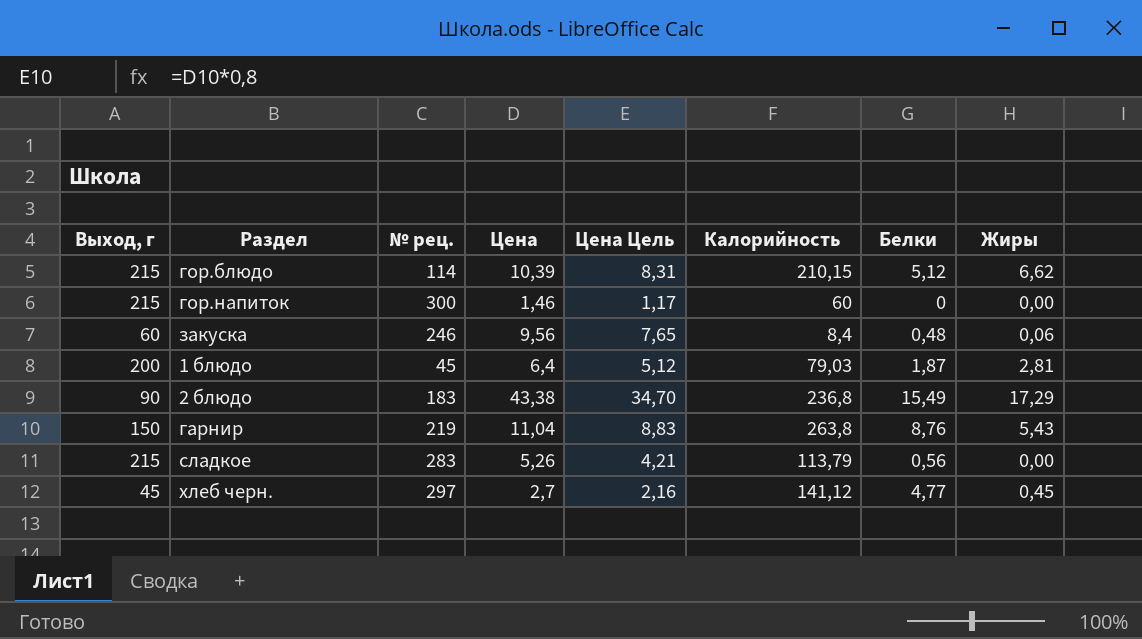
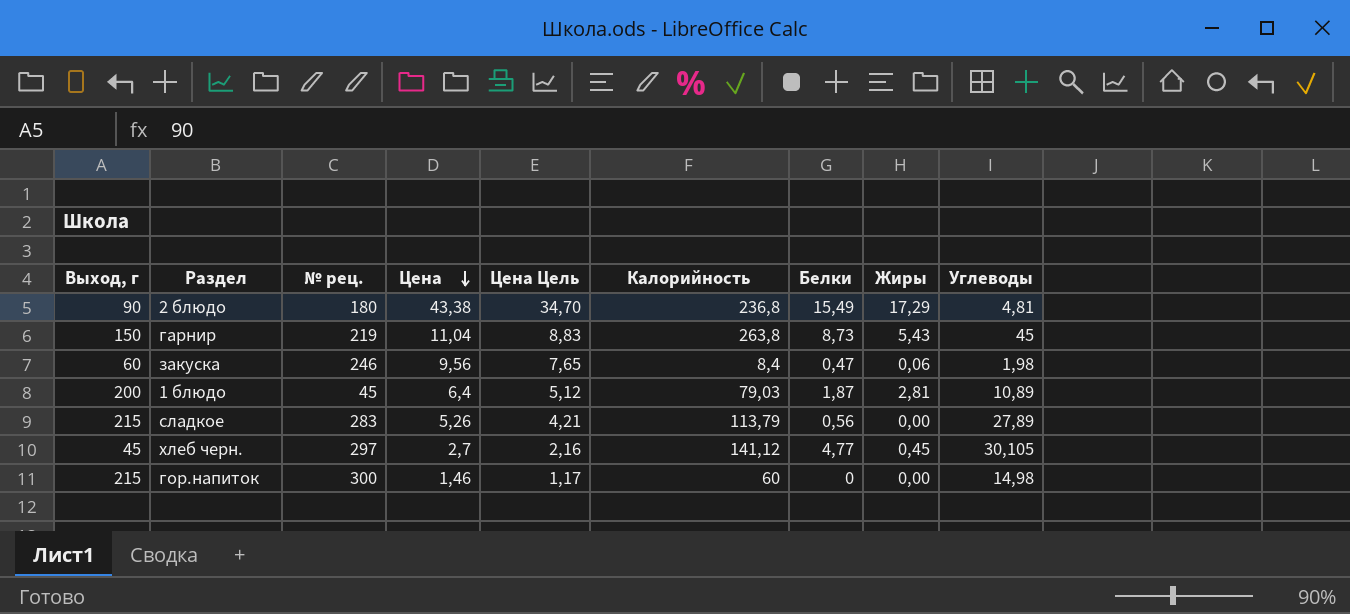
row order: none -> Цена descending
column Углеводы | position: none -> 9
row гор.блюдо: 215 | 114 | 10,39 | 8,31 | 210,15 | 5,12 | 6,62 -> none
2 блюдо | № рец.: 183 -> 180
гарнир | Белки: 8,76 -> 8,73
закуска | Белки: 0,48 -> 0,47

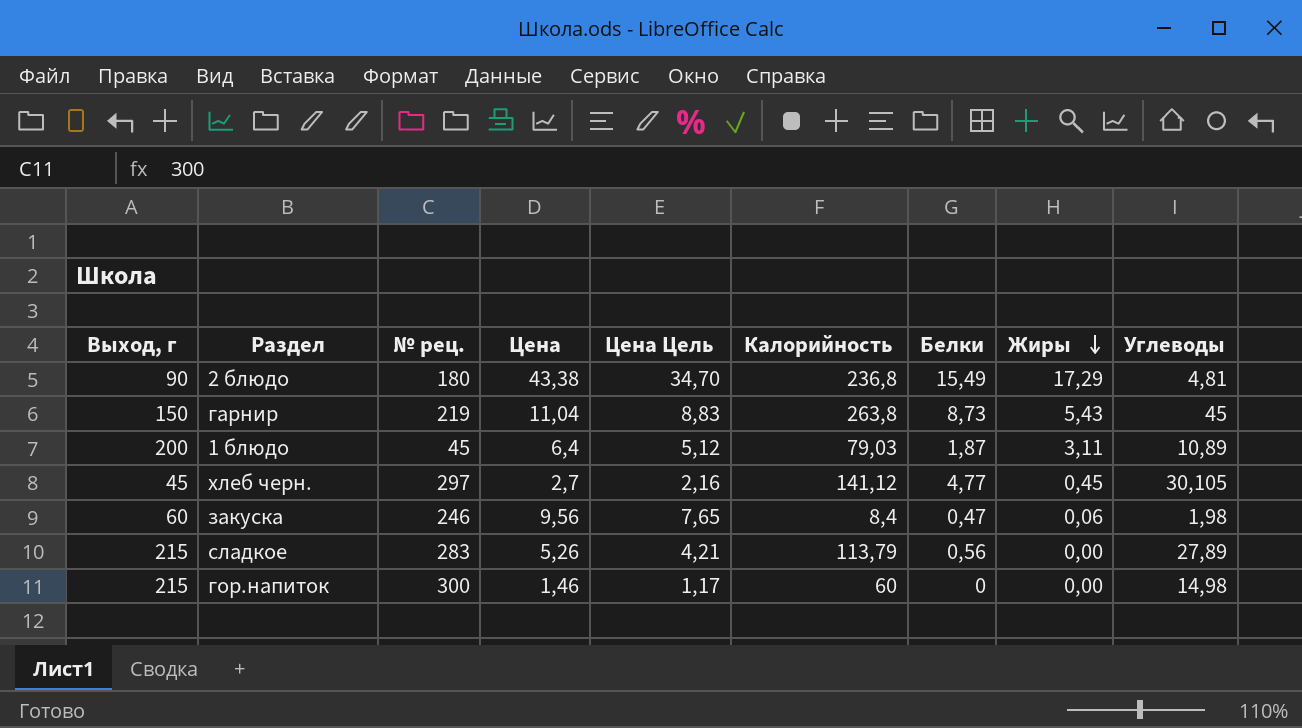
row order: Цена descending -> Жиры descending
1 блюдо | Жиры: 2,81 -> 3,11

